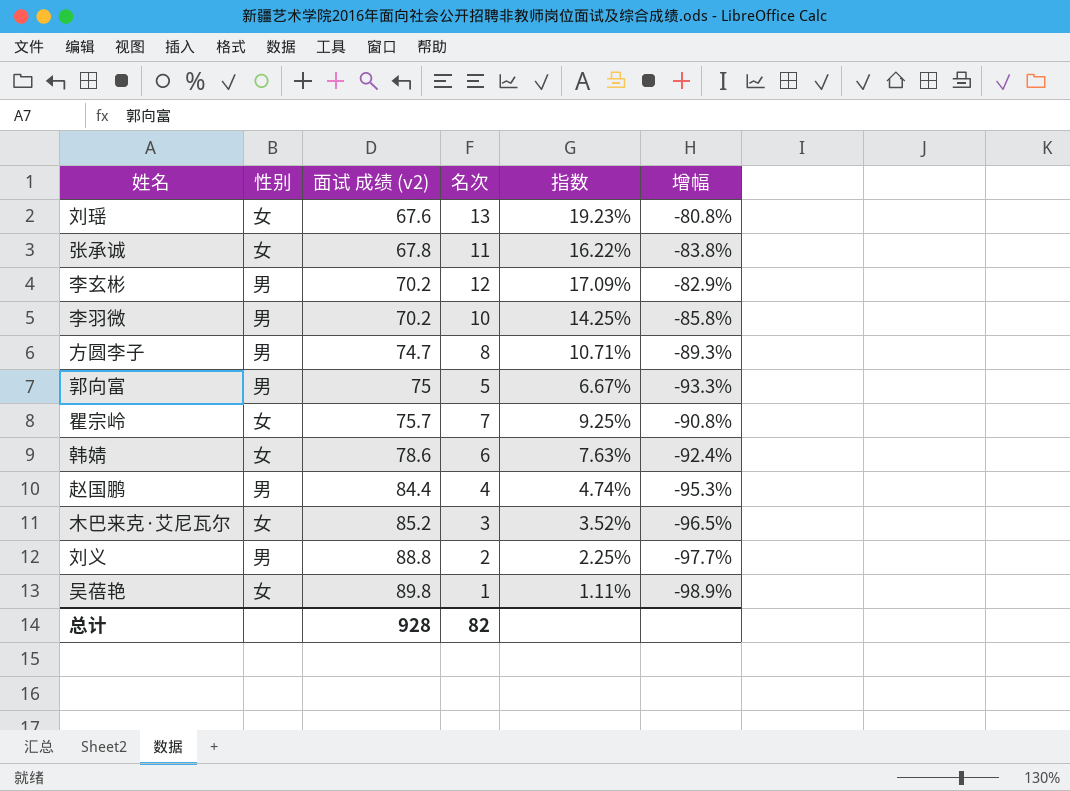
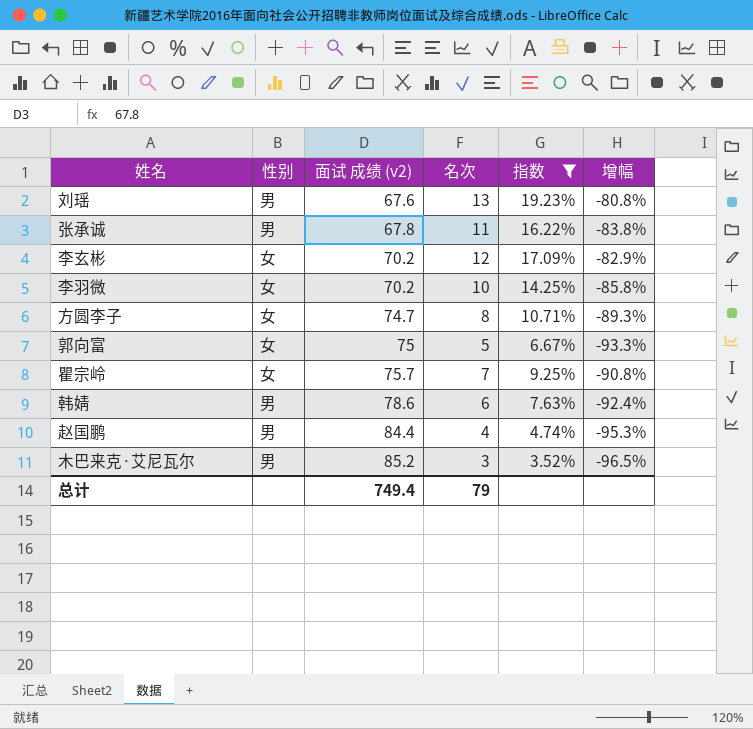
filter: none -> 指数 >= 3.52%
刘瑶 | 性别: 女 -> 男
张承诚 | 性别: 女 -> 男
李玄彬 | 性别: 男 -> 女
李羽微 | 性别: 男 -> 女
方圆李子 | 性别: 男 -> 女
郭向富 | 性别: 男 -> 女
韩婧 | 性别: 女 -> 男
木巴来克·艾尼瓦尔 | 性别: 女 -> 男
总计 | 面试 成绩 (v2): 928 -> 749.4
总计 | 名次: 82 -> 79

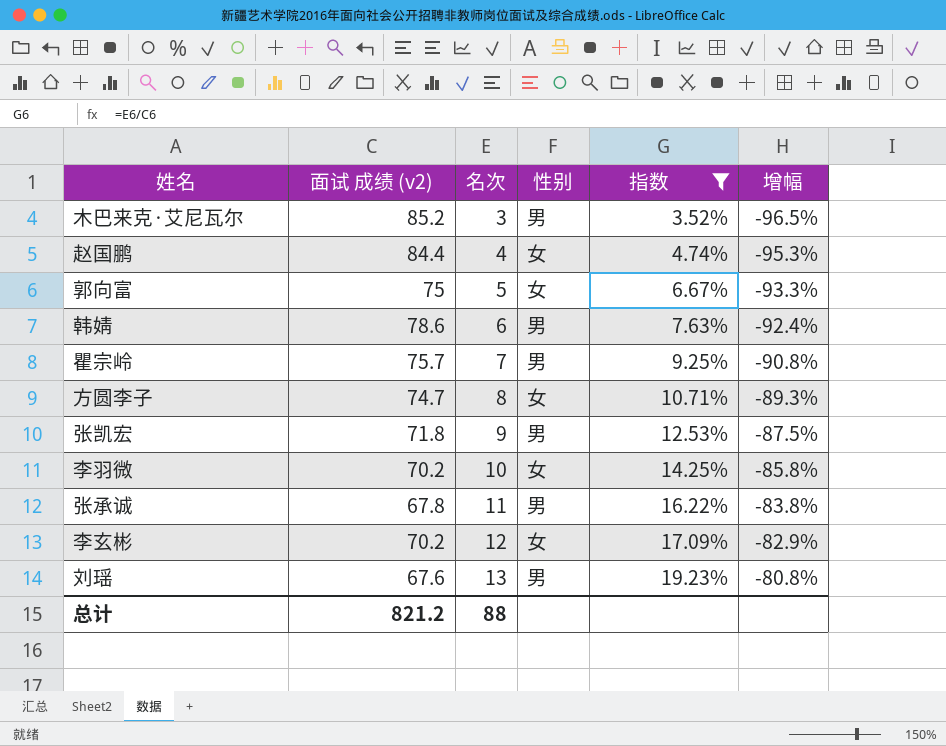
row order: 面试 成绩 (v2) ascending -> 名次 ascending
column 性别 | position: 2 -> 4
赵国鹏 | 性别: 男 -> 女
瞿宗岭 | 性别: 女 -> 男
row 张凯宏: none -> 71.8 | 9 | 男 | 12.53% | -87.5%
总计 | 面试 成绩 (v2): 749.4 -> 821.2
总计 | 名次: 79 -> 88

